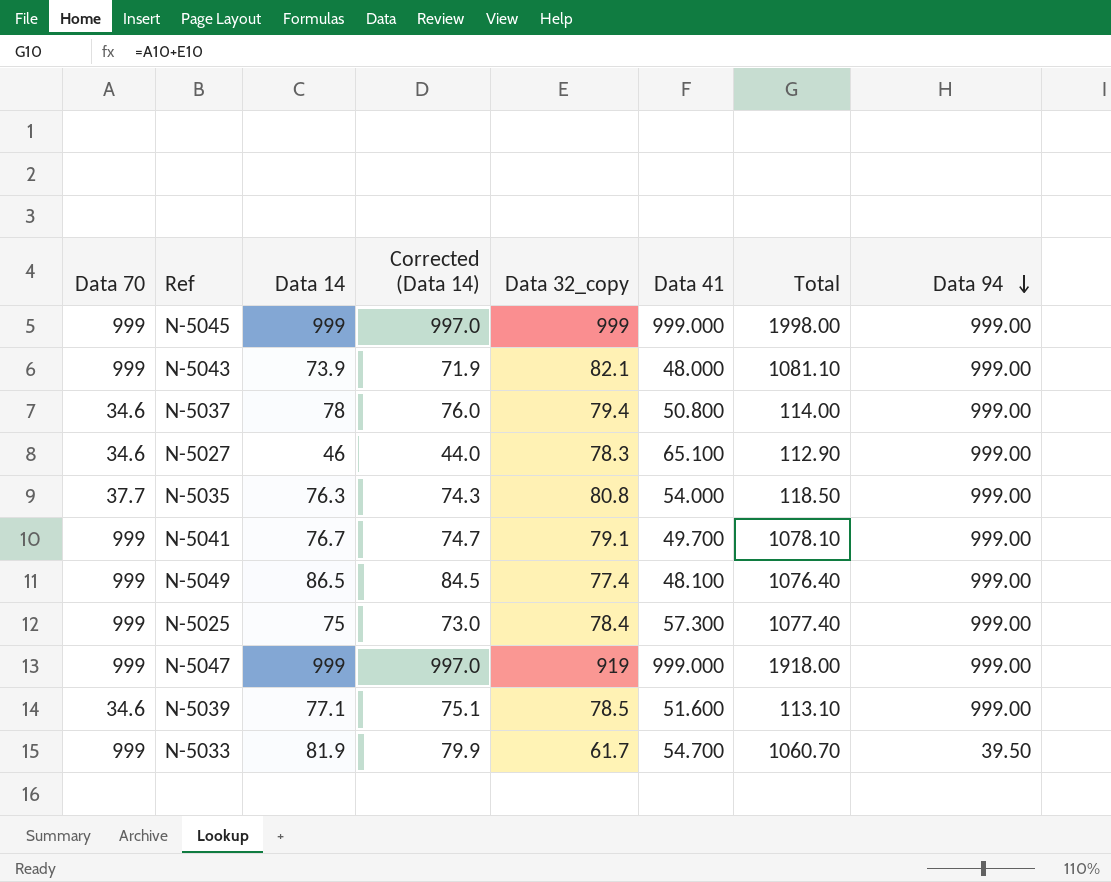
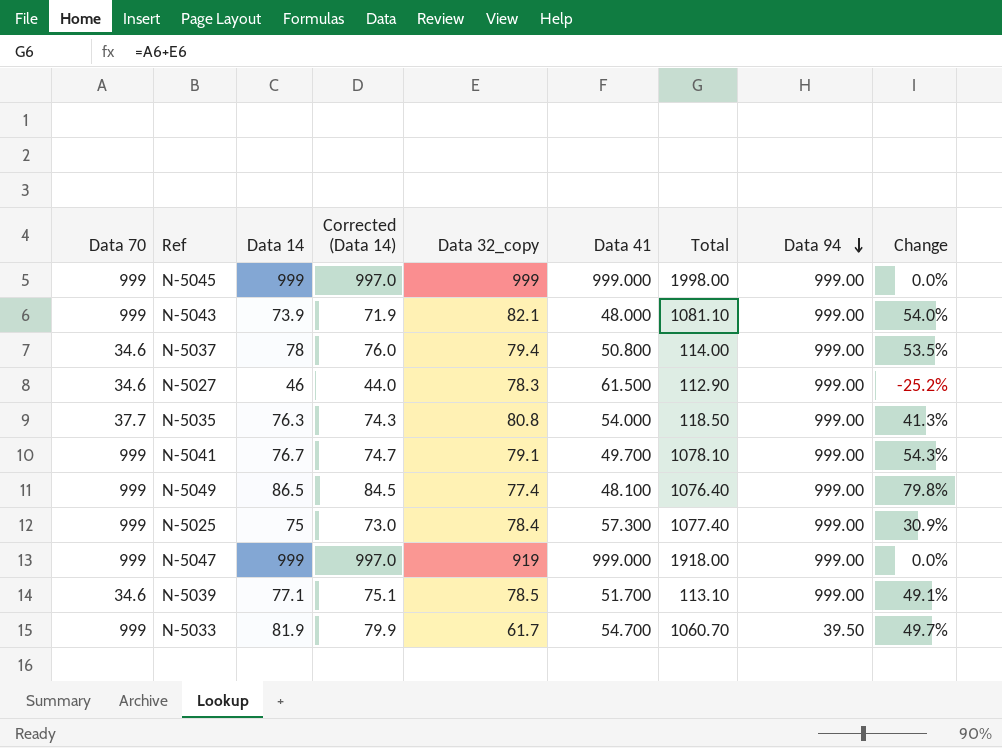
column Change | formula: none -> ([Data 14] - [Data 41]) / [Data 41]
N-5027 | Data 41: 65.100 -> 61.500
N-5039 | Data 41: 51.600 -> 51.700

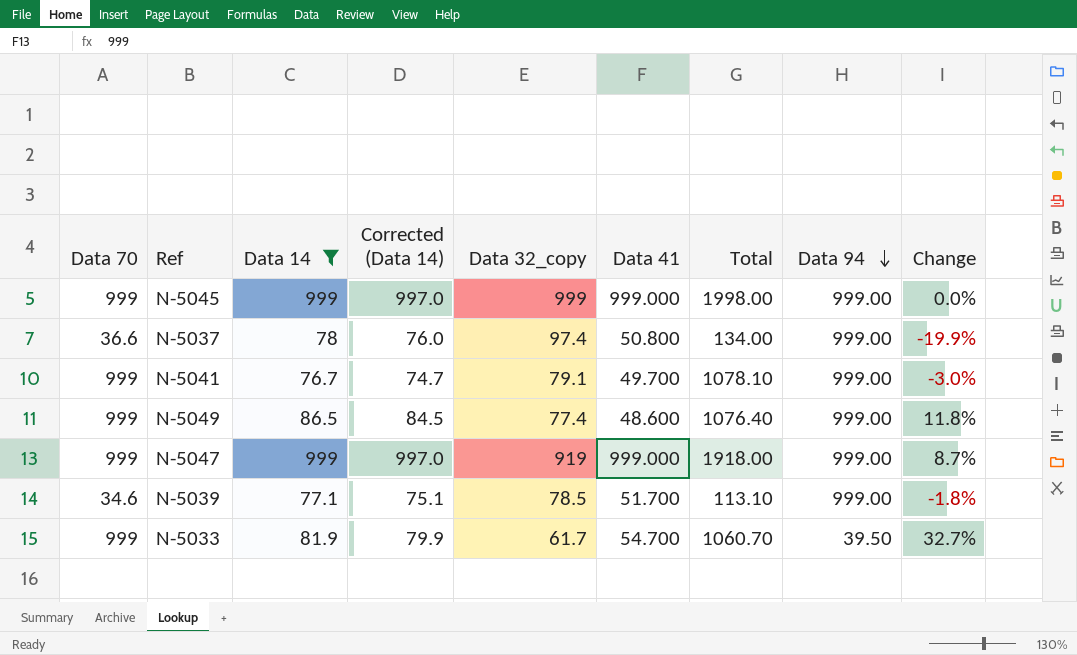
filter: none -> Data 14 >= 76.7
column Change | formula: ([Data 14] - [Data 41]) / [Data 41] -> ([Data 14] - [Data 32_copy]) / [Data 32_copy]
N-5037 | Data 70: 34.6 -> 36.6
N-5037 | Data 32_copy: 79.4 -> 97.4
N-5037 | Total: 114.00 -> 134.00
N-5049 | Data 41: 48.100 -> 48.600

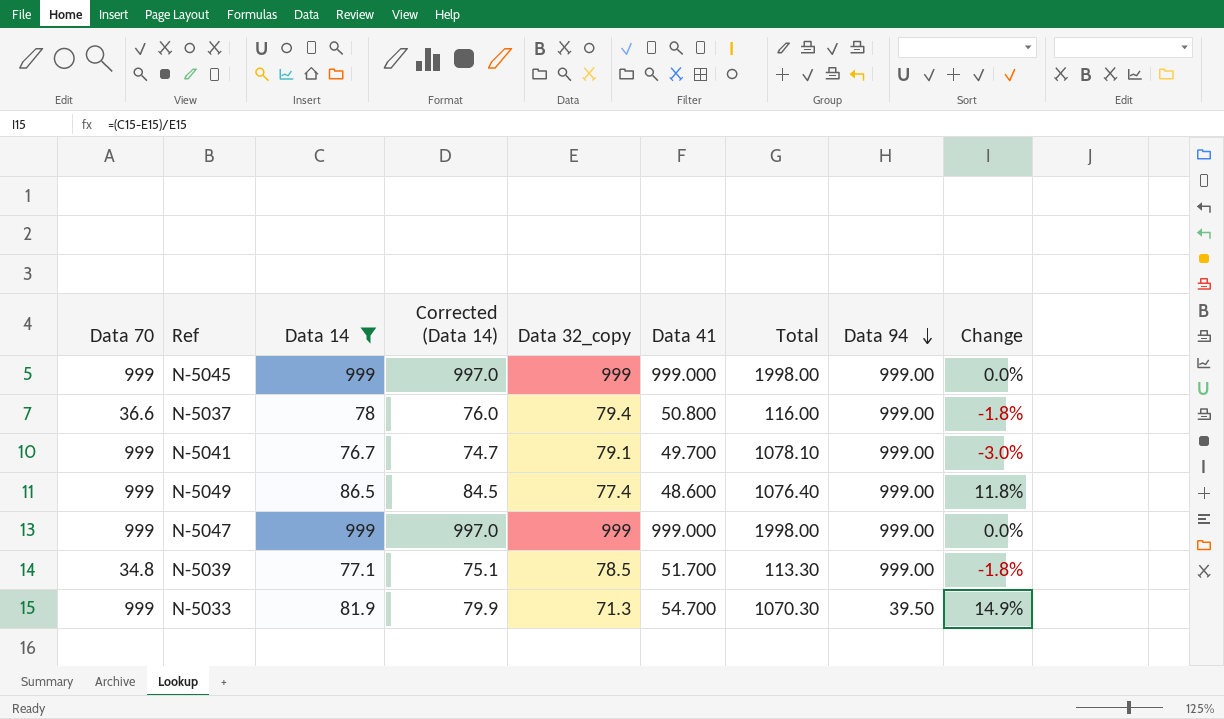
N-5037 | Data 32_copy: 97.4 -> 79.4
N-5037 | Total: 134.00 -> 116.00
N-5037 | Change: -19.9% -> -1.8%
N-5047 | Data 32_copy: 919 -> 999
N-5047 | Total: 1918.00 -> 1998.00
N-5047 | Change: 8.7% -> 0.0%
N-5039 | Data 70: 34.6 -> 34.8
N-5039 | Total: 113.10 -> 113.30
N-5033 | Data 32_copy: 61.7 -> 71.3
N-5033 | Total: 1060.70 -> 1070.30
N-5033 | Change: 32.7% -> 14.9%

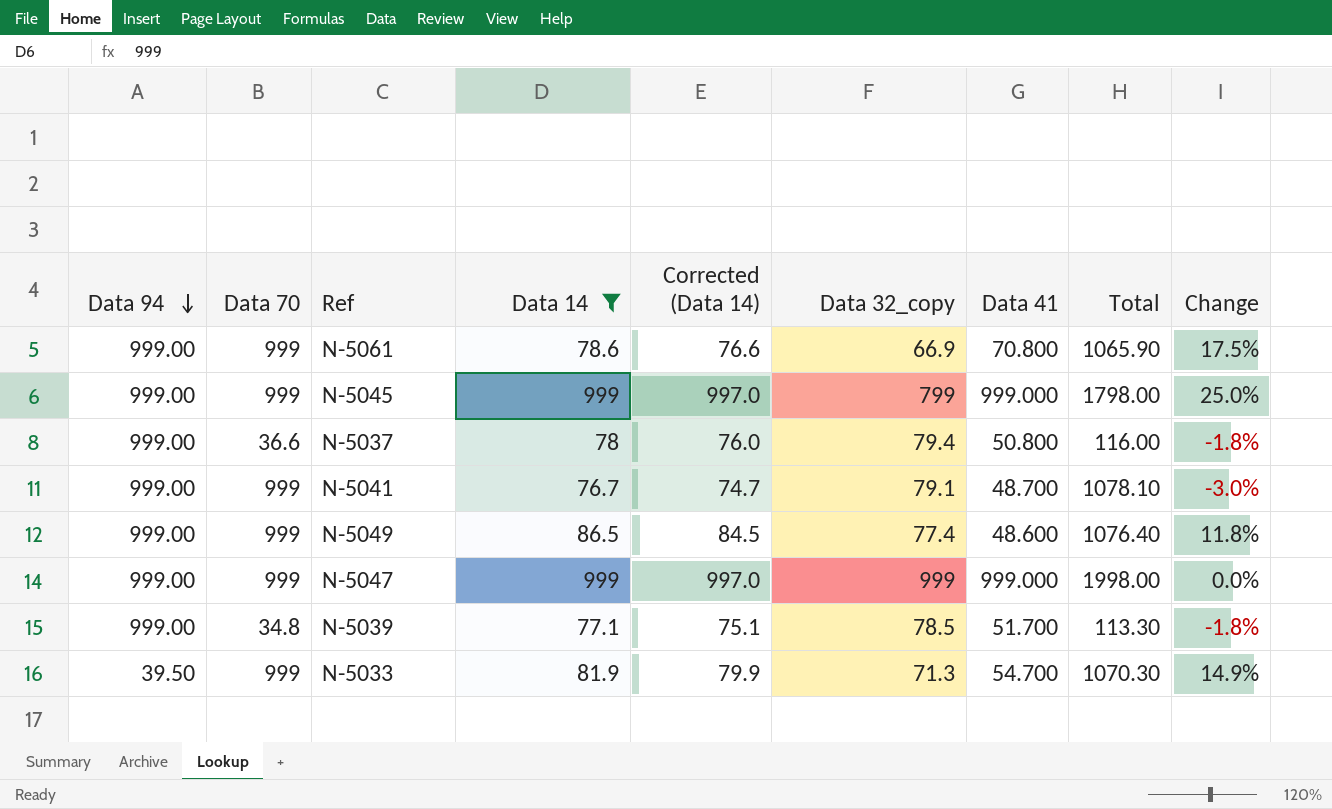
column Data 94 | position: 8 -> 1
row N-5061: none -> 999.00 | 999 | 78.6 | 76.6 | 66.9 | 70.800 | 1065.90 | 17.5%
N-5045 | Data 32_copy: 999 -> 799
N-5045 | Total: 1998.00 -> 1798.00
N-5045 | Change: 0.0% -> 25.0%
N-5041 | Data 41: 49.700 -> 48.700

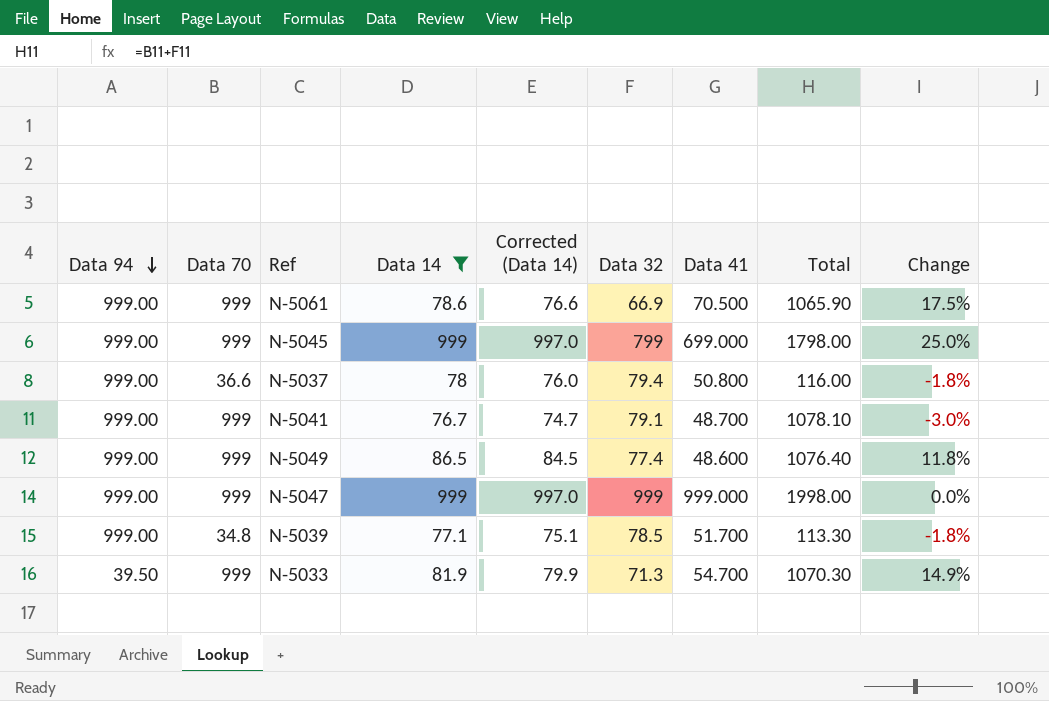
column name: Data 32_copy -> Data 32
N-5061 | Data 41: 70.800 -> 70.500
N-5045 | Data 41: 999.000 -> 699.000

